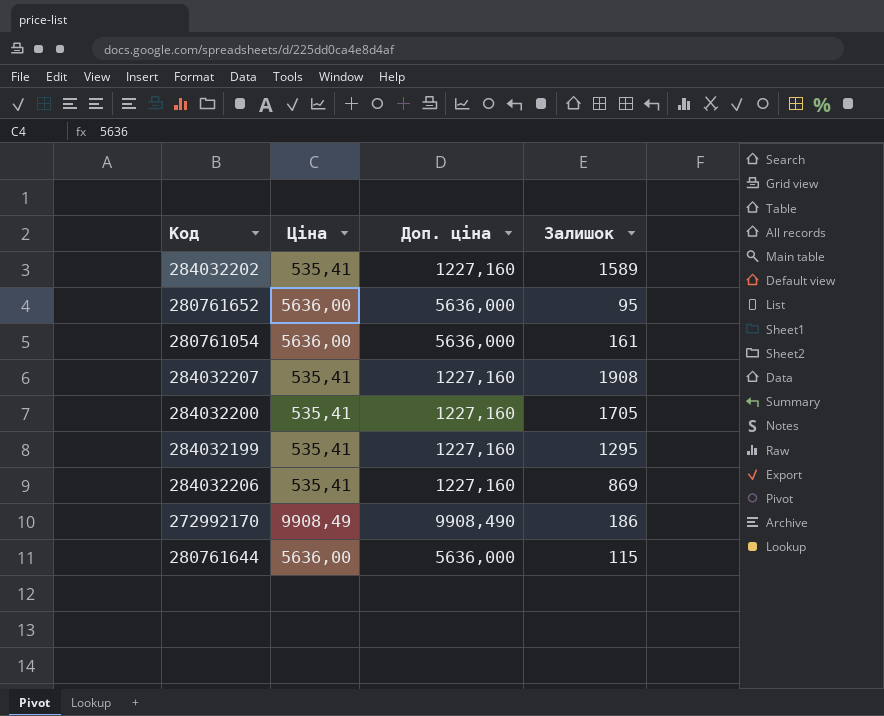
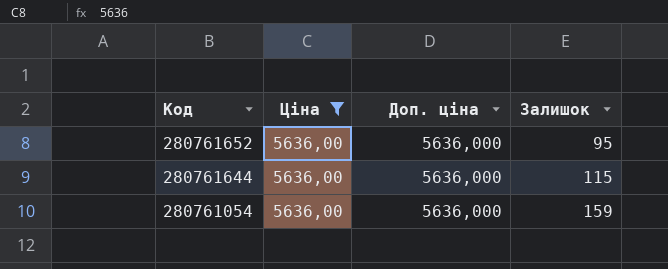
filter: none -> Ціна = 5636,00
row order: none -> Код descending
280761054 | Залишок: 161 -> 159

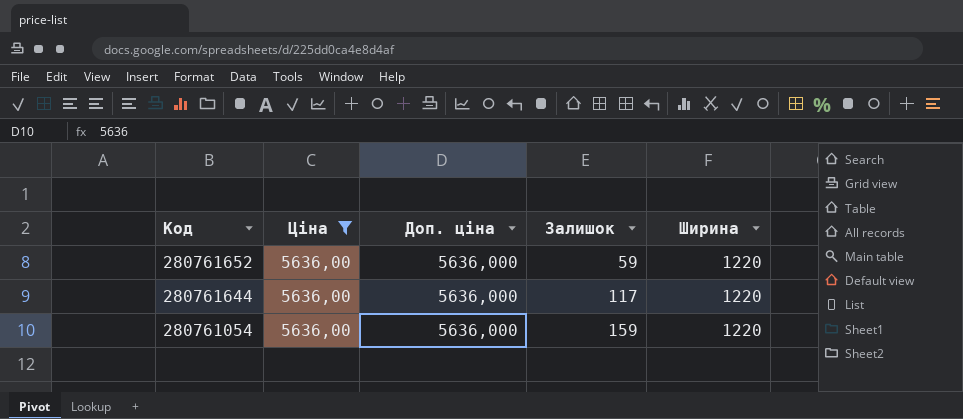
column Ширина | position: none -> 5
280761652 | Залишок: 95 -> 59
280761644 | Залишок: 115 -> 117

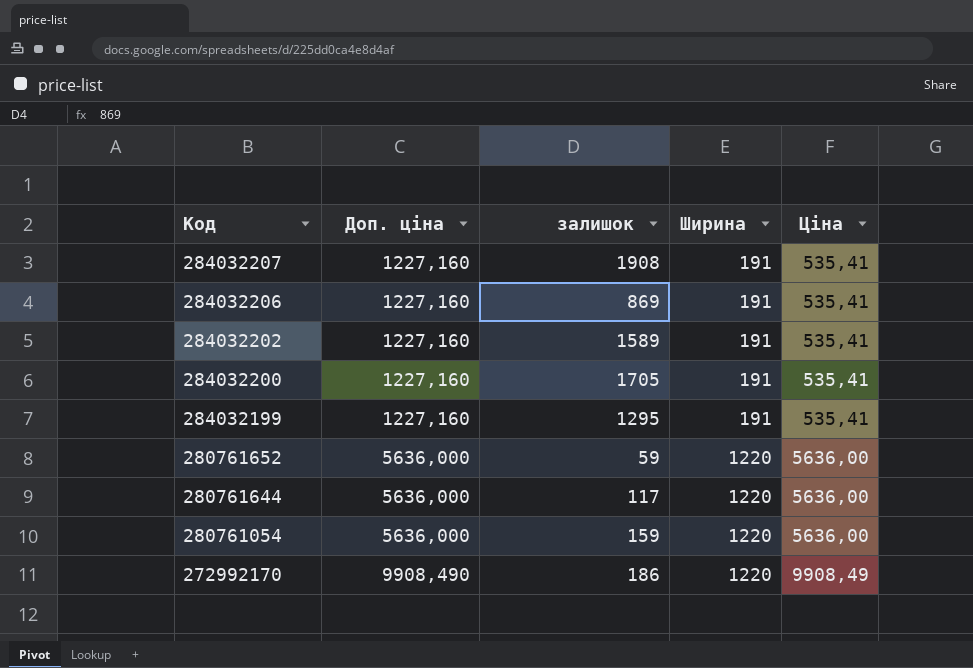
filter: Ціна = 5636,00 -> none
column name: Залишок -> залишок
column Ціна | position: 2 -> 5

